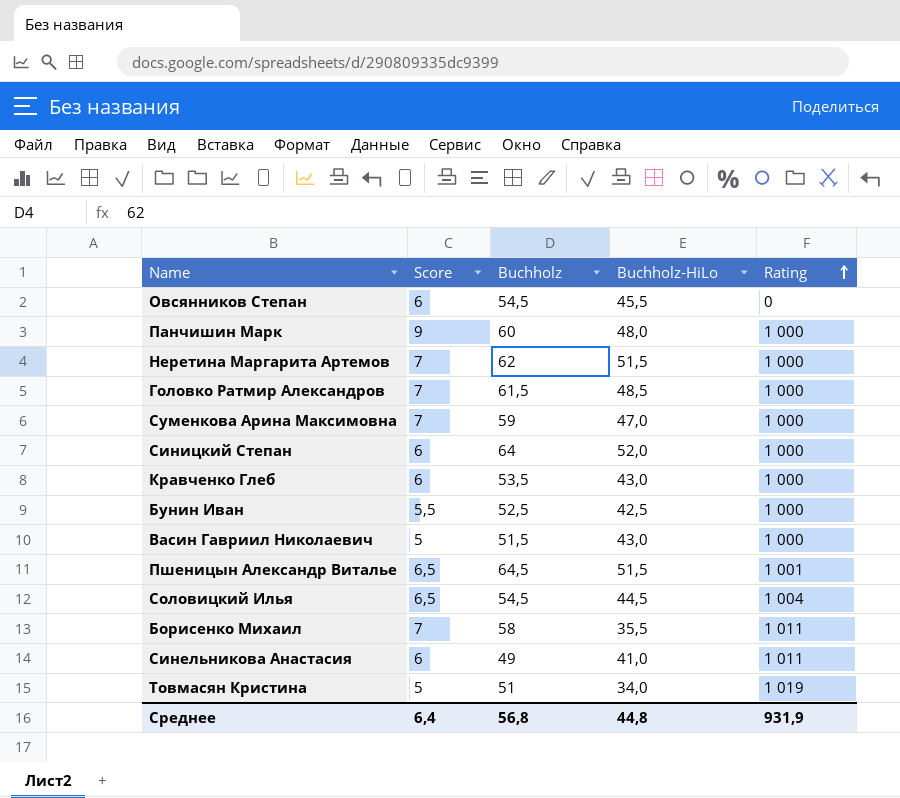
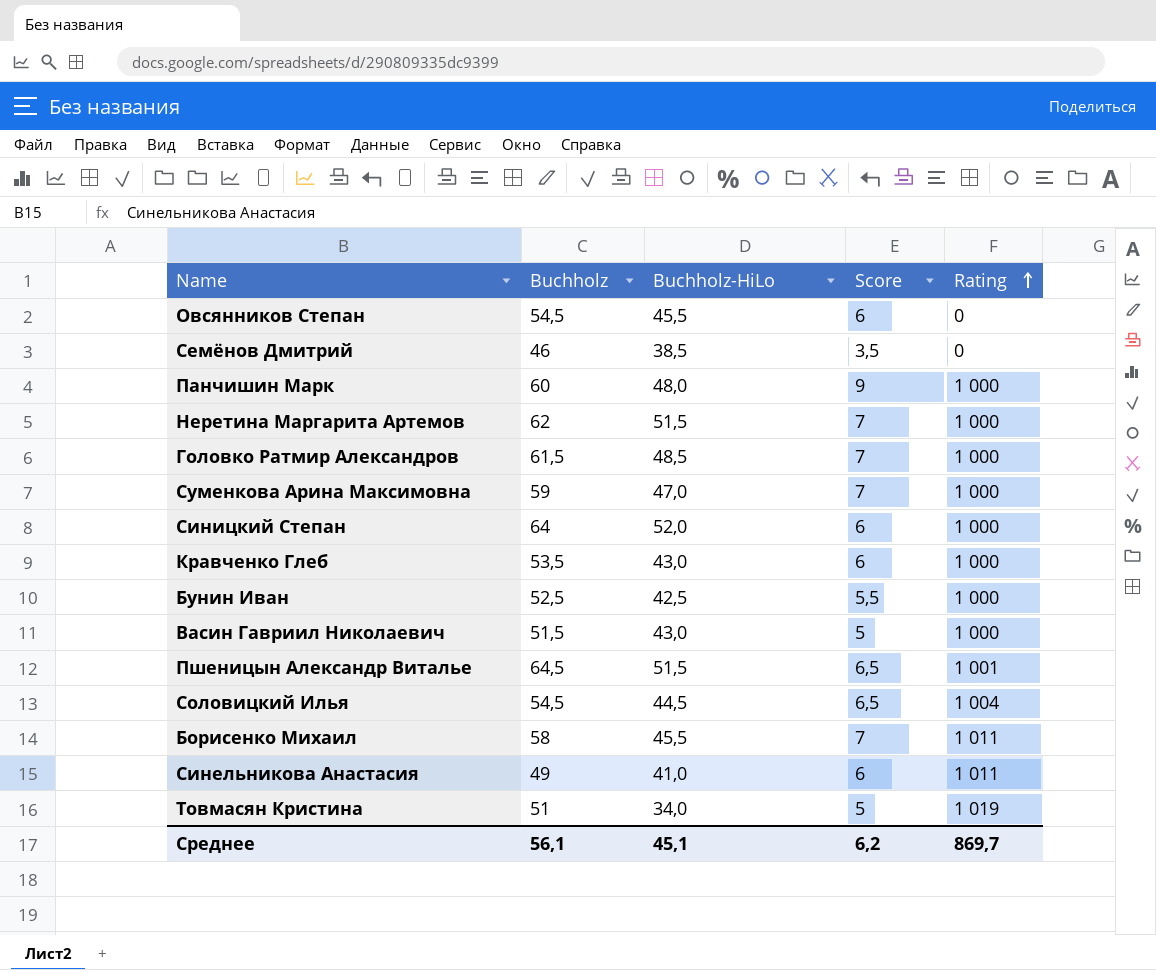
column Score | position: 2 -> 4
row Семёнов Дмитрий: none -> 46 | 38,5 | 3,5 | 0
Борисенко Михаил | Buchholz-HiLo: 35,5 -> 45,5
Среднее | Buchholz: 56,8 -> 56,1
Среднее | Buchholz-HiLo: 44,8 -> 45,1
Среднее | Score: 6,4 -> 6,2
Среднее | Rating: 931,9 -> 869,7

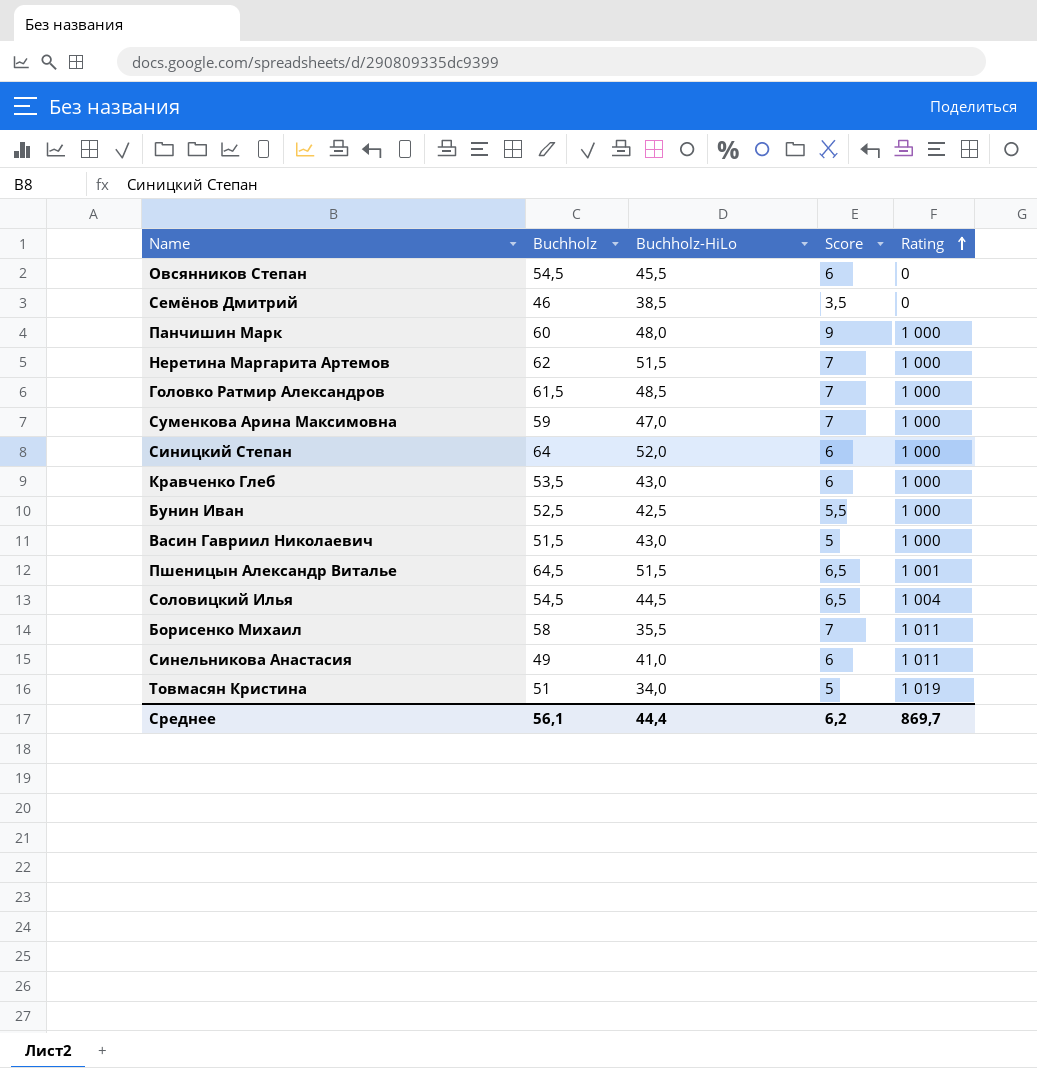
Борисенко Михаил | Buchholz-HiLo: 45,5 -> 35,5
Среднее | Buchholz-HiLo: 45,1 -> 44,4

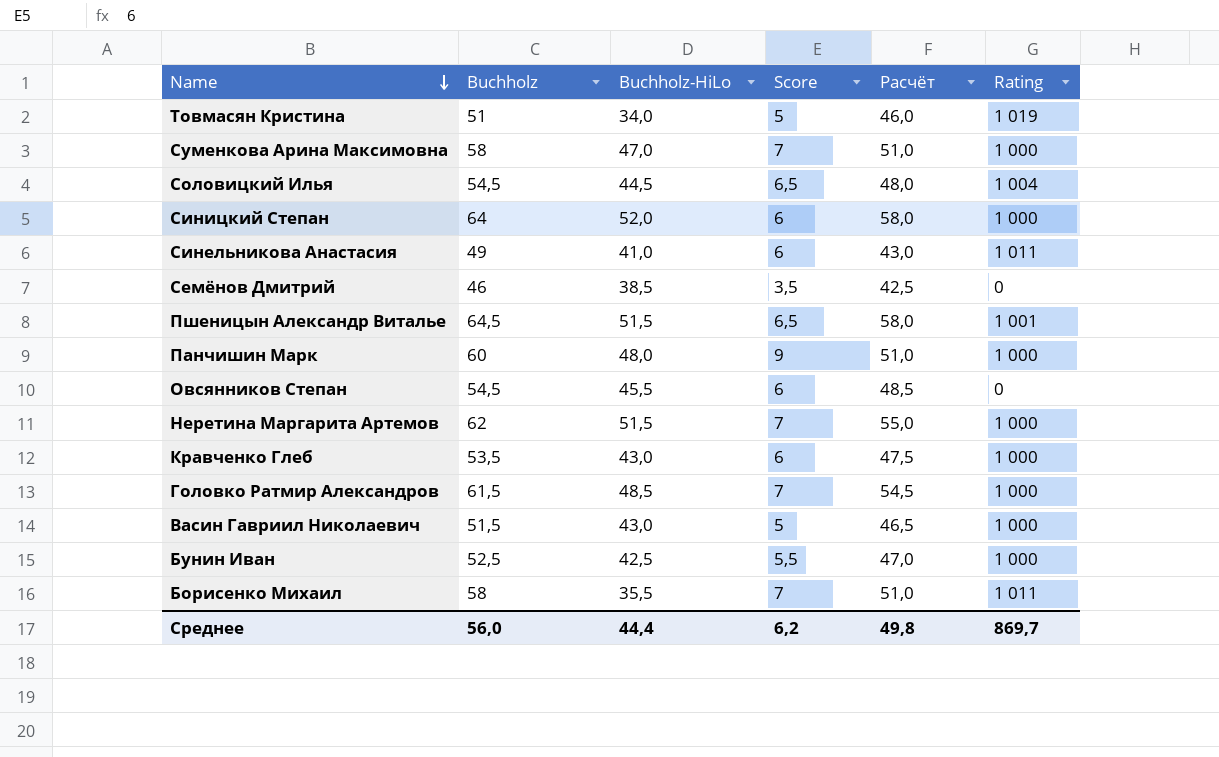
row order: Rating ascending -> Name descending
column Расчёт | formula: none -> [Buchholz] - [Score]
Суменкова Арина Максимовна | Buchholz: 59 -> 58
Среднее | Buchholz: 56,1 -> 56,0

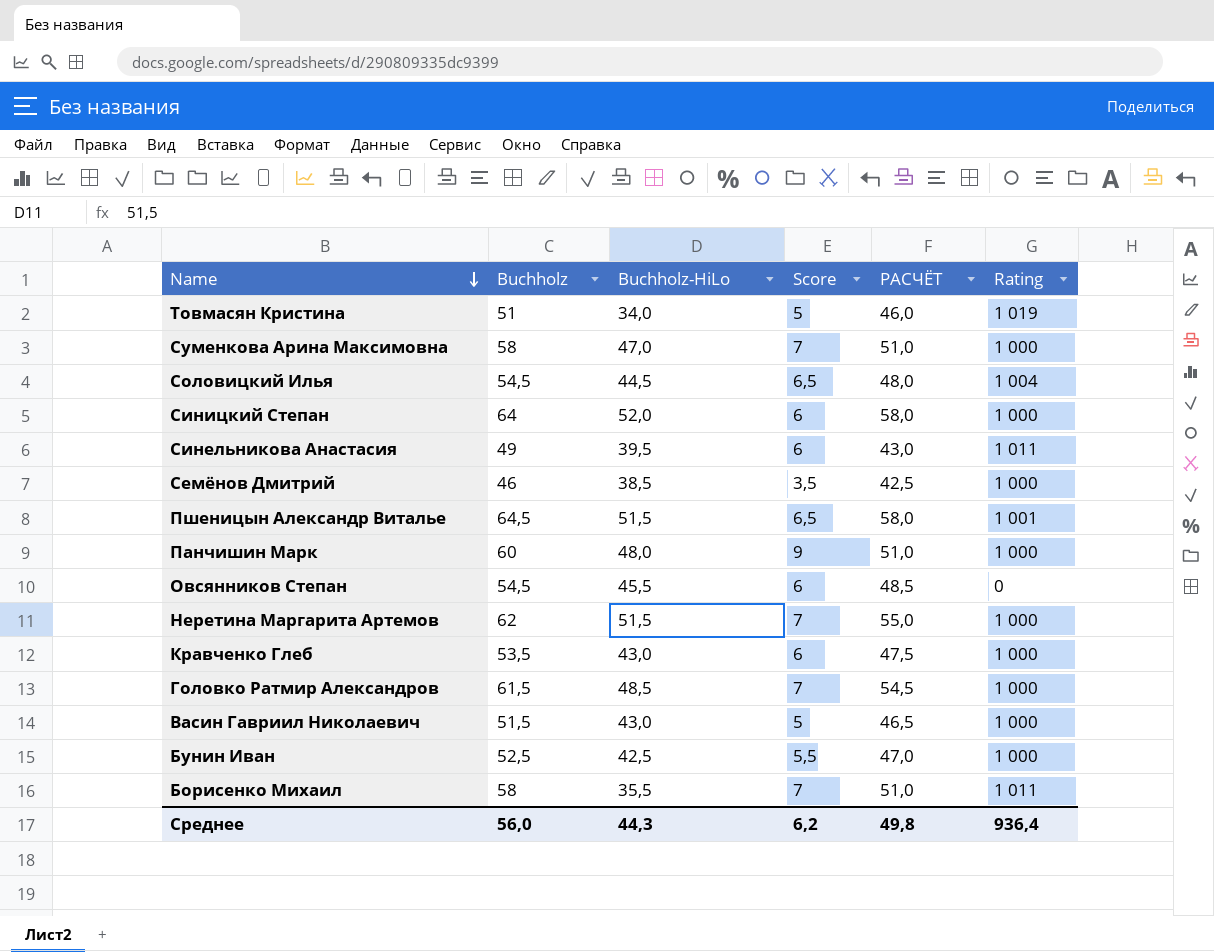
column name: Расчёт -> РАСЧЁТ
Синельникова Анастасия | Buchholz-HiLo: 41,0 -> 39,5
Семёнов Дмитрий | Rating: 0 -> 1 000
Среднее | Buchholz-HiLo: 44,4 -> 44,3
Среднее | Rating: 869,7 -> 936,4

